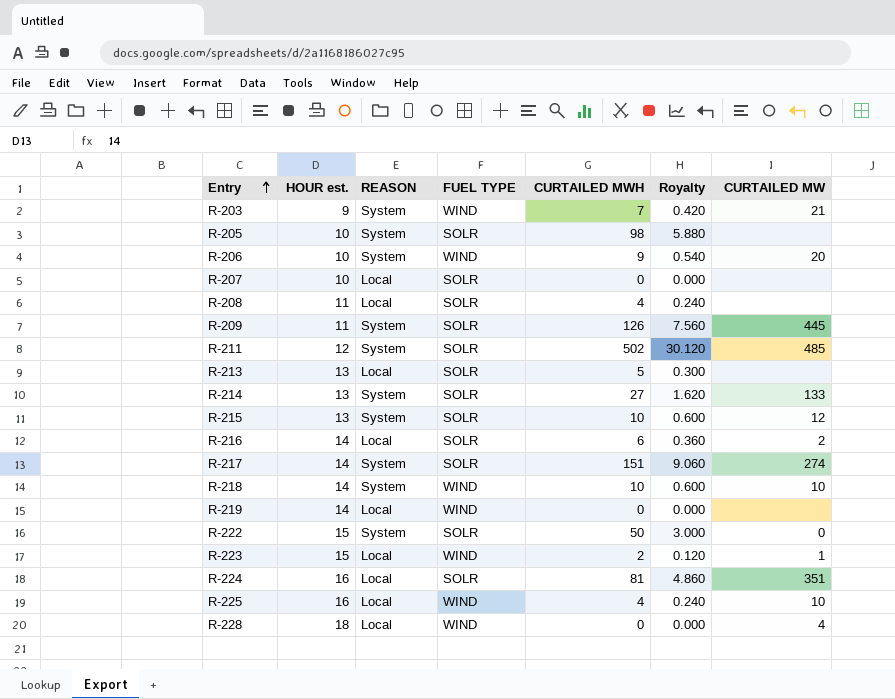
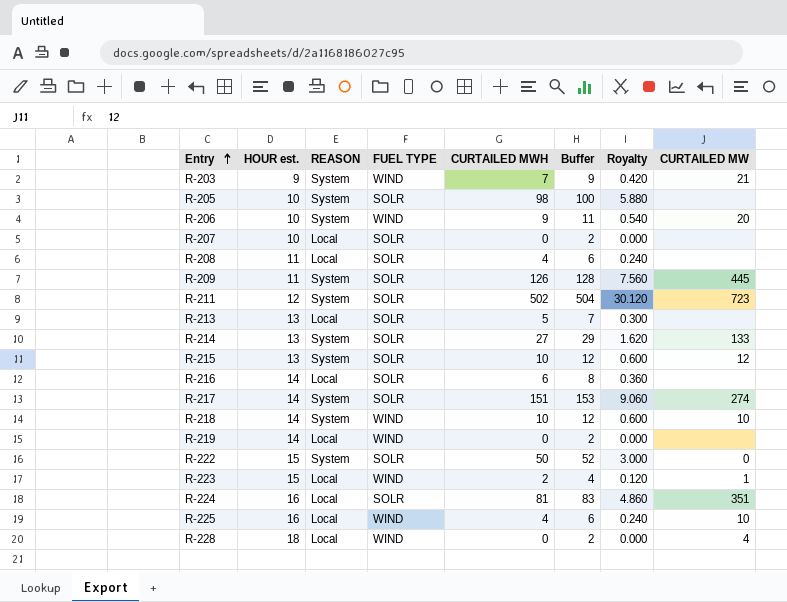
column Buffer | formula: none -> [CURTAILED MWH] + 2
R-211 | CURTAILED MW: 485 -> 723
R-216 | CURTAILED MW: 2 -> none

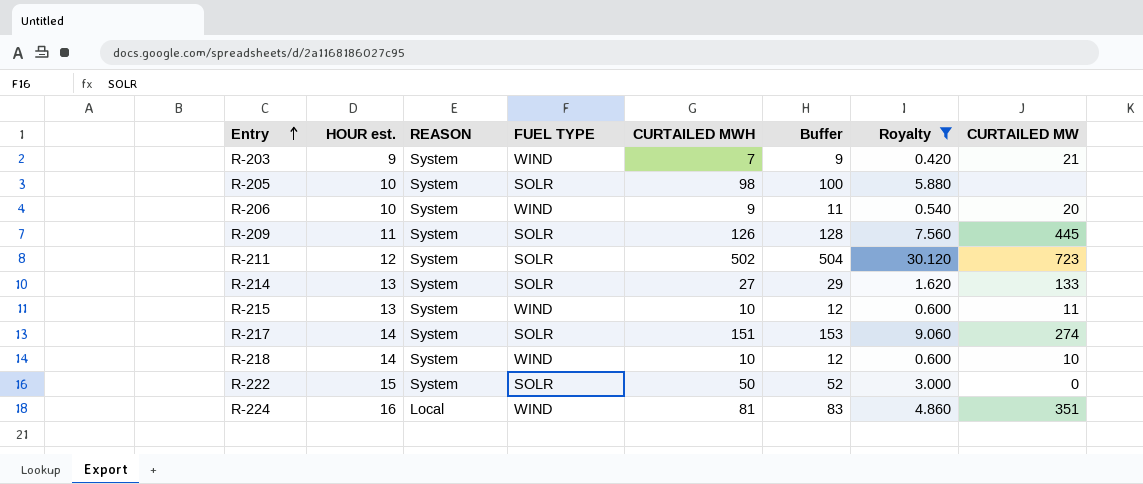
filter: none -> Royalty >= 0.420
R-215 | FUEL TYPE: SOLR -> WIND
R-215 | CURTAILED MW: 12 -> 11
R-224 | FUEL TYPE: SOLR -> WIND

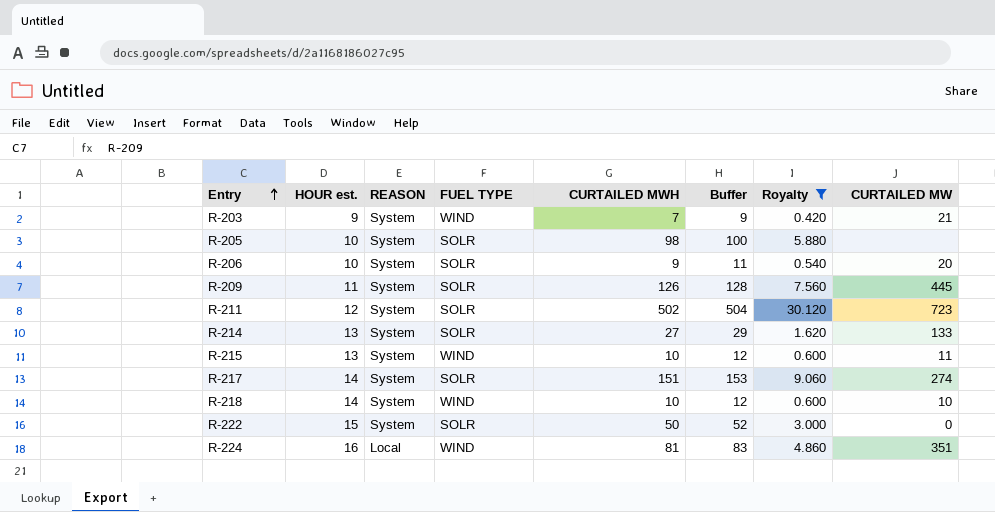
R-206 | FUEL TYPE: WIND -> SOLR

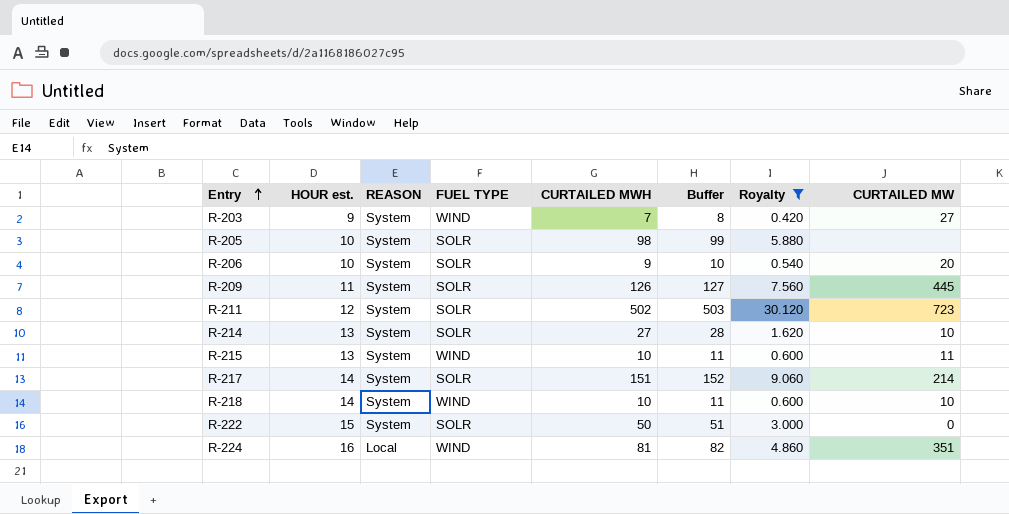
column Buffer | formula: [CURTAILED MWH] + 2 -> [CURTAILED MWH] + 1
R-203 | CURTAILED MW: 21 -> 27
R-214 | CURTAILED MW: 133 -> 10
R-217 | CURTAILED MW: 274 -> 214

